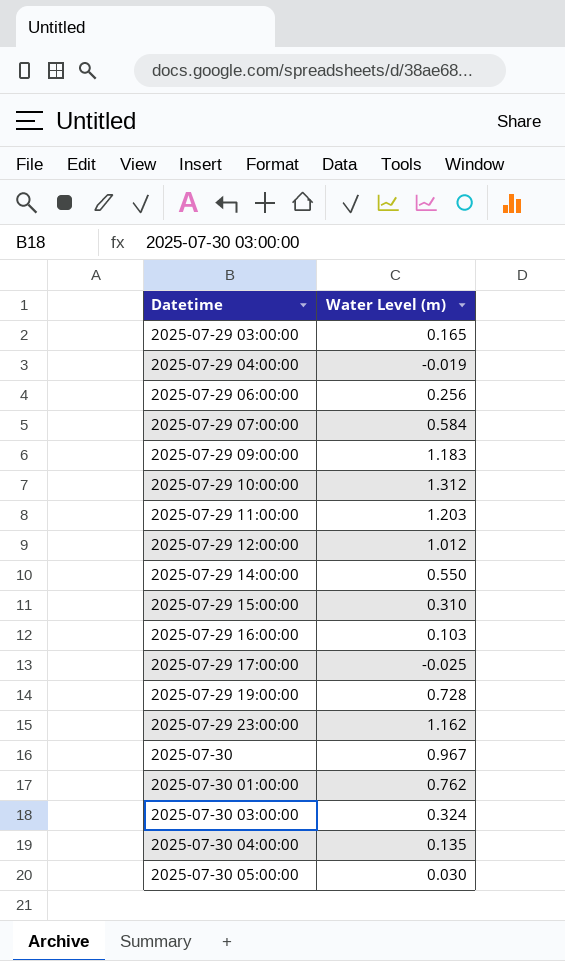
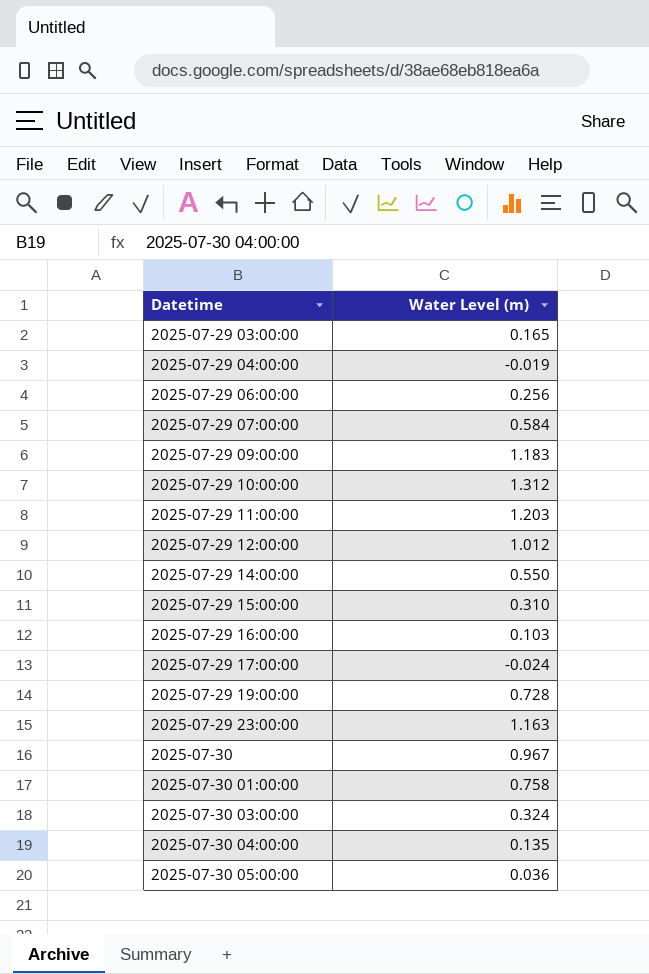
2025-07-29 17:00:00 | Water Level (m): -0.025 -> -0.024
2025-07-29 23:00:00 | Water Level (m): 1.162 -> 1.163
2025-07-30 01:00:00 | Water Level (m): 0.762 -> 0.758
2025-07-30 05:00:00 | Water Level (m): 0.030 -> 0.036

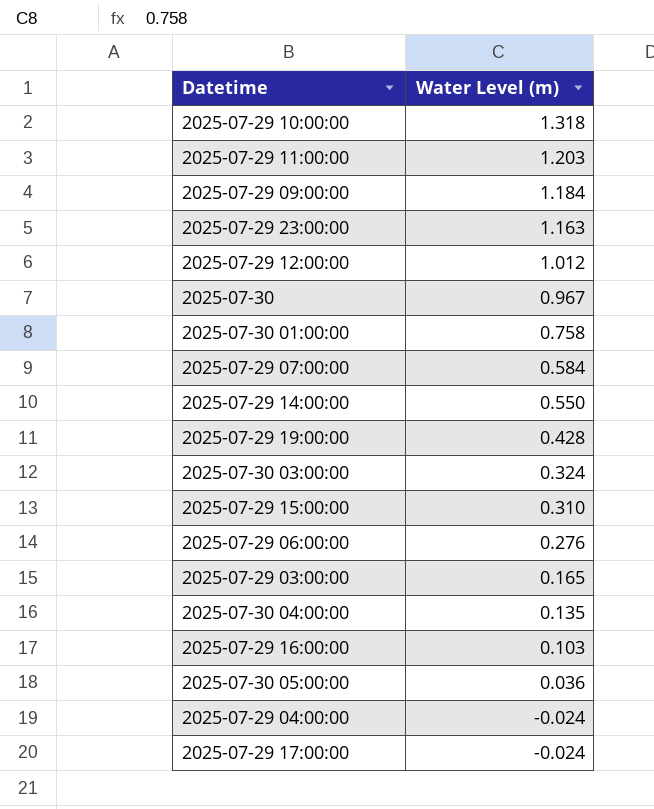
row order: Datetime ascending -> Water Level (m) descending
2025-07-29 10:00:00 | Water Level (m): 1.312 -> 1.318
2025-07-29 09:00:00 | Water Level (m): 1.183 -> 1.184
2025-07-29 19:00:00 | Water Level (m): 0.728 -> 0.428
2025-07-29 06:00:00 | Water Level (m): 0.256 -> 0.276
2025-07-29 04:00:00 | Water Level (m): -0.019 -> -0.024

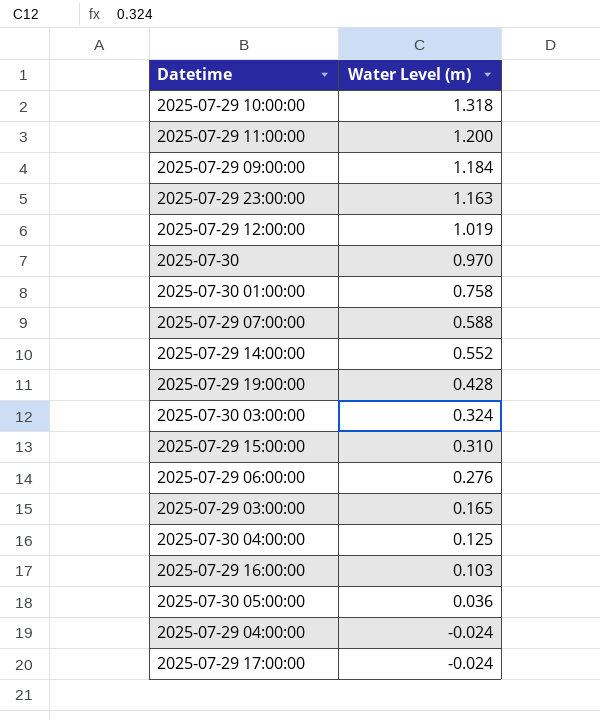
2025-07-29 11:00:00 | Water Level (m): 1.203 -> 1.200
2025-07-29 12:00:00 | Water Level (m): 1.012 -> 1.019
2025-07-30 | Water Level (m): 0.967 -> 0.970
2025-07-29 07:00:00 | Water Level (m): 0.584 -> 0.588
2025-07-29 14:00:00 | Water Level (m): 0.550 -> 0.552
2025-07-30 04:00:00 | Water Level (m): 0.135 -> 0.125

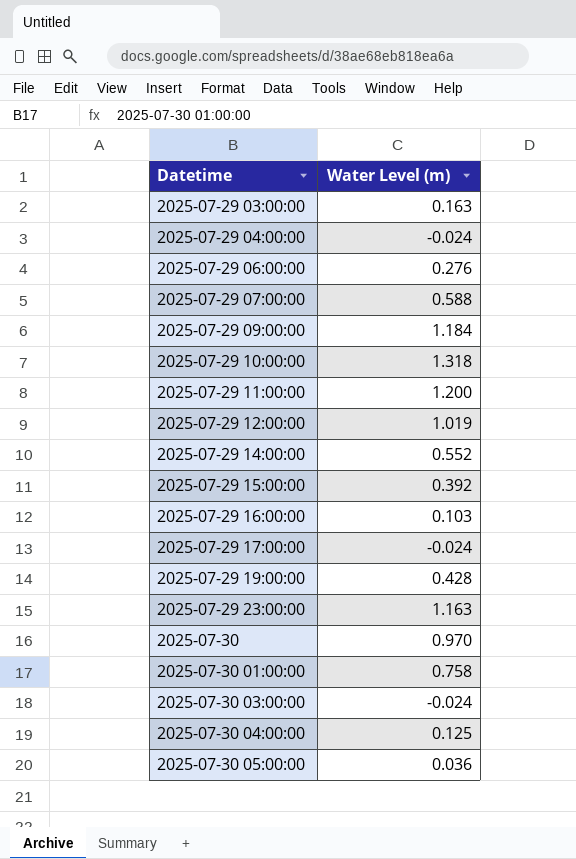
row order: Water Level (m) descending -> Datetime ascending
2025-07-29 03:00:00 | Water Level (m): 0.165 -> 0.163
2025-07-29 15:00:00 | Water Level (m): 0.310 -> 0.392
2025-07-30 03:00:00 | Water Level (m): 0.324 -> -0.024

